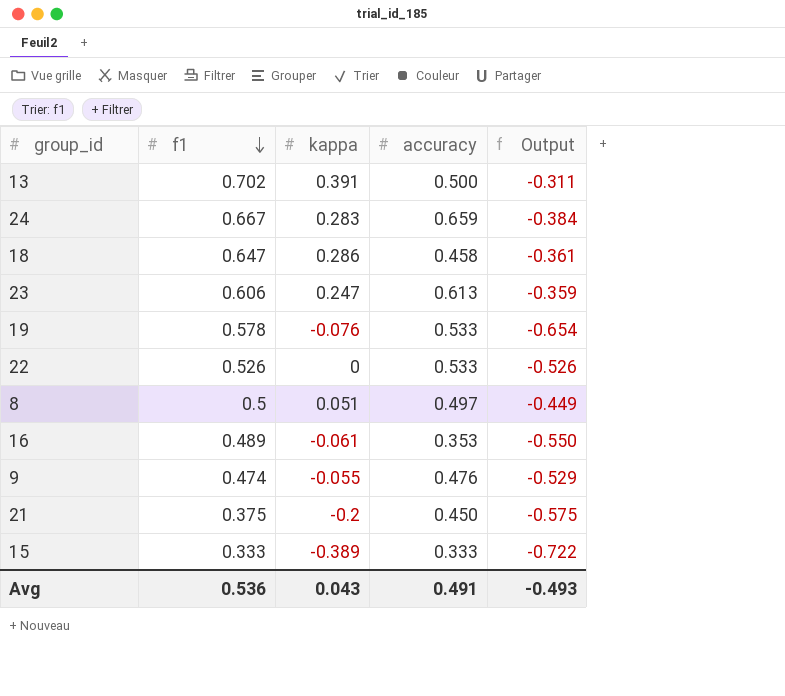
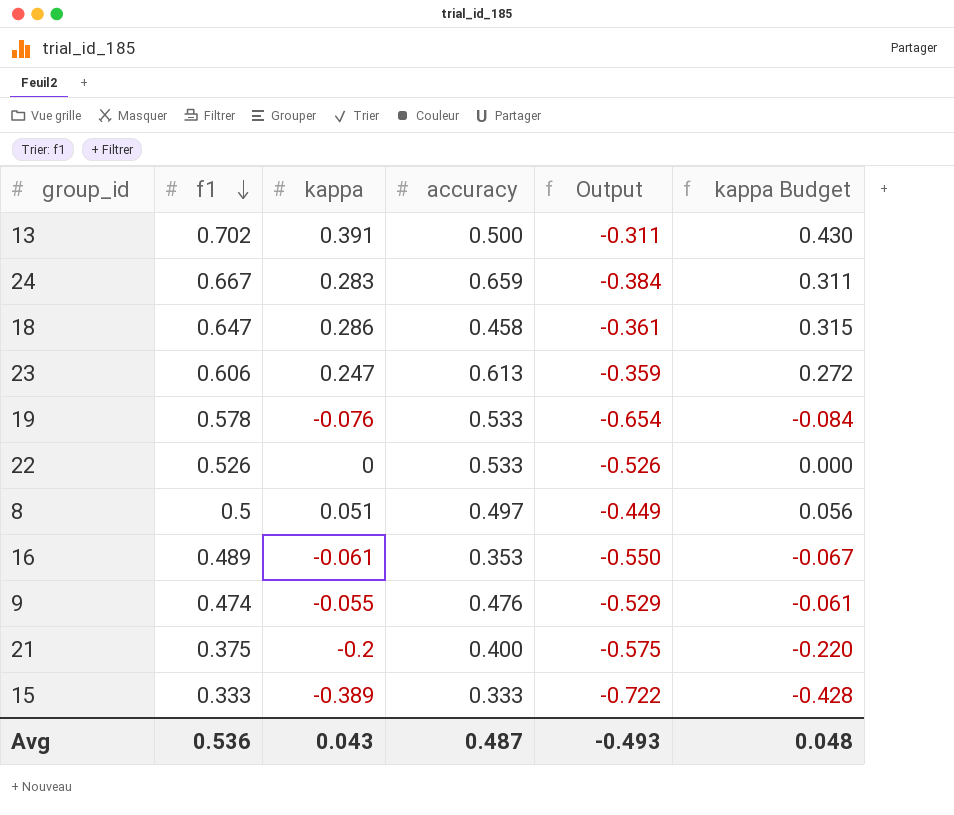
column kappa Budget | formula: none -> [kappa] * 1.1
21 | accuracy: 0.450 -> 0.400
Avg | accuracy: 0.491 -> 0.487

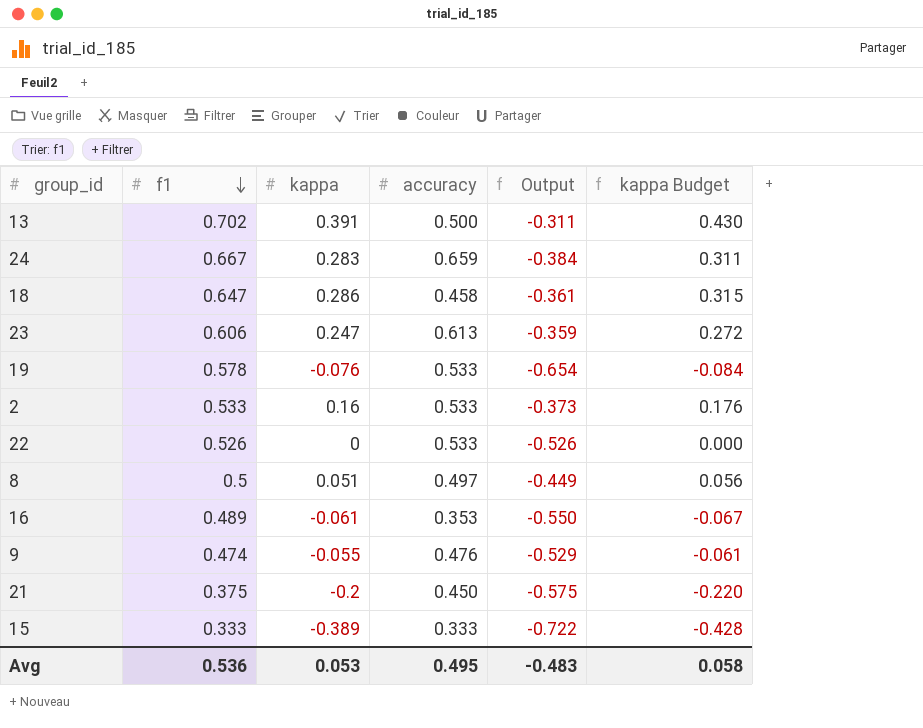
row 2: none -> 0.533 | 0.16 | 0.533 | -0.373 | 0.176
21 | accuracy: 0.400 -> 0.450
Avg | kappa: 0.043 -> 0.053
Avg | accuracy: 0.487 -> 0.495
Avg | Output: -0.493 -> -0.483
Avg | kappa Budget: 0.048 -> 0.058

